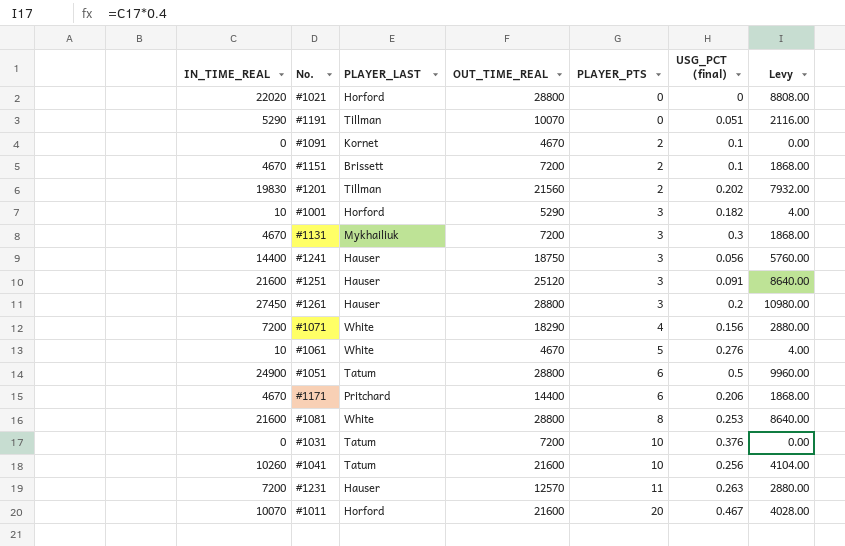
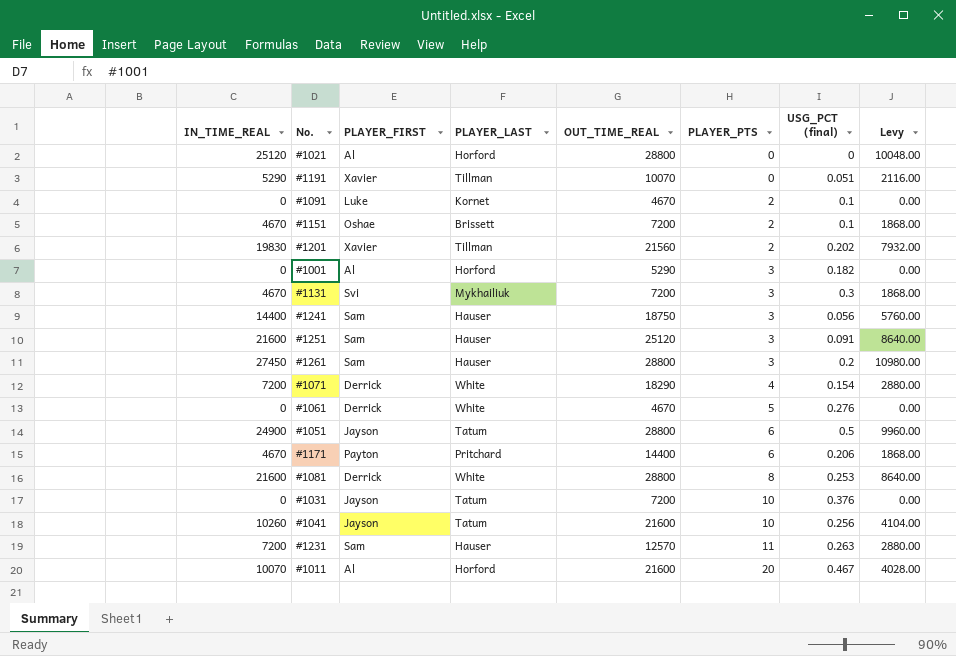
column PLAYER_FIRST | position: none -> 3
#1021 | IN_TIME_REAL: 22020 -> 25120
#1021 | Levy: 8808.00 -> 10048.00
#1001 | IN_TIME_REAL: 10 -> 0
#1001 | Levy: 4.00 -> 0.00
#1071 | USG_PCT (final): 0.156 -> 0.154
#1061 | IN_TIME_REAL: 10 -> 0
#1061 | Levy: 4.00 -> 0.00

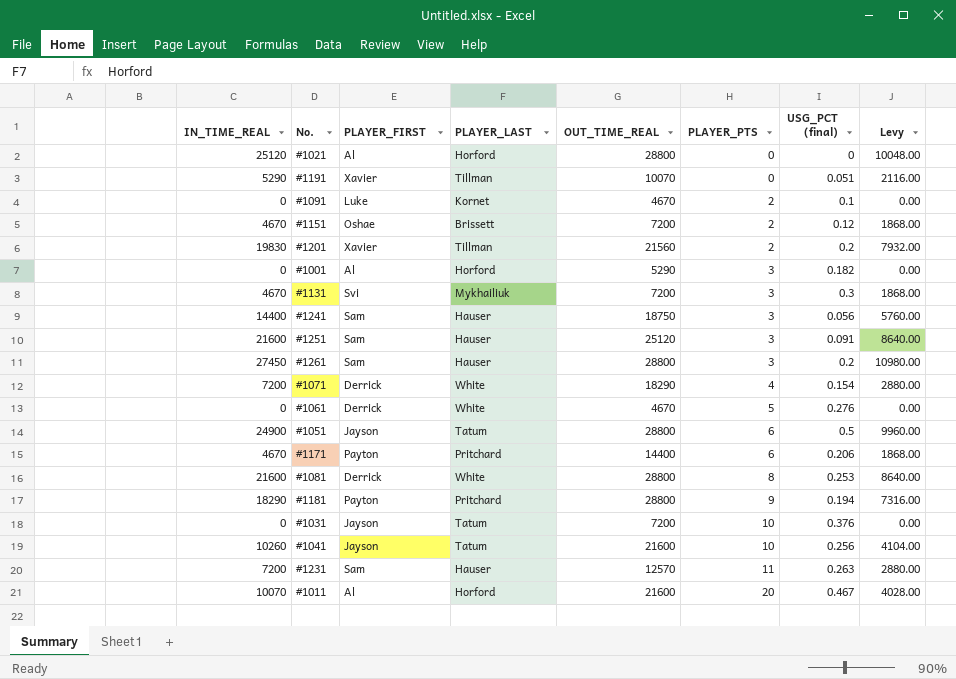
#1151 | USG_PCT (final): 0.1 -> 0.12
#1201 | USG_PCT (final): 0.202 -> 0.2
row #1181: none -> 18290 | Payton | Pritchard | 28800 | 9 | 0.194 | 7316.00

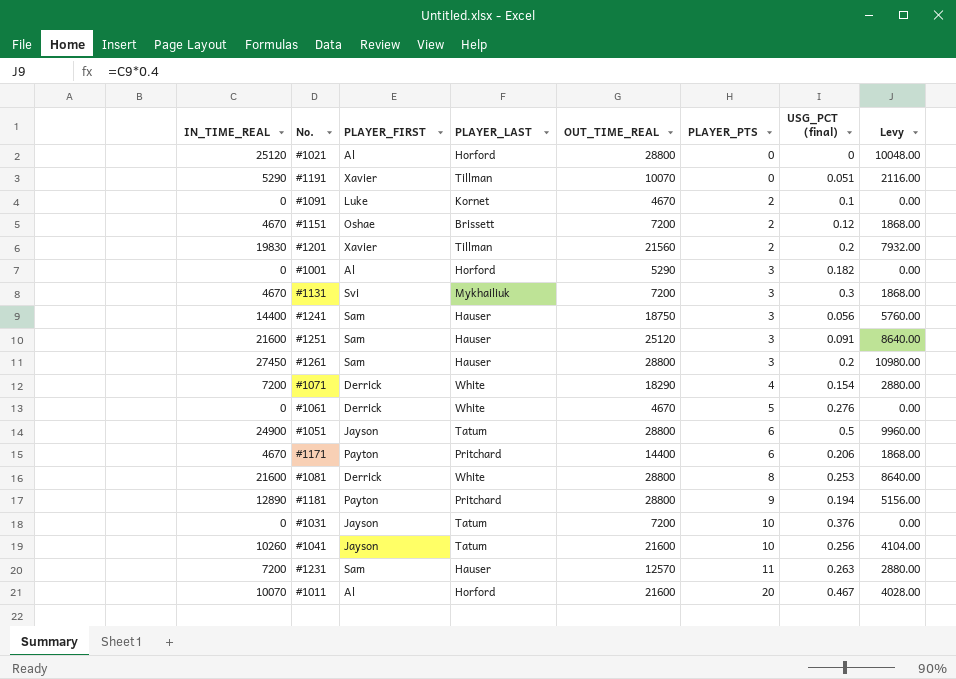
#1181 | IN_TIME_REAL: 18290 -> 12890
#1181 | Levy: 7316.00 -> 5156.00

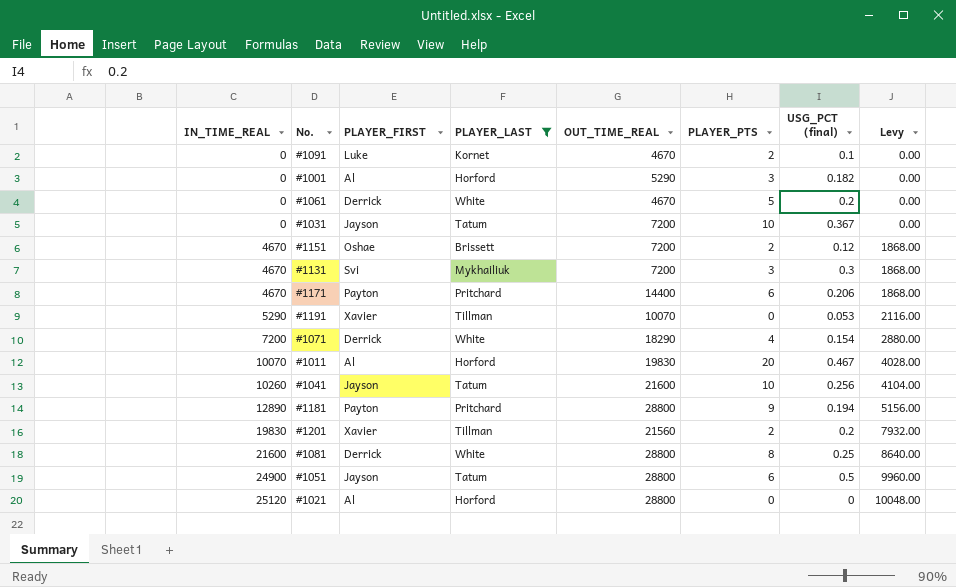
filter: none -> PLAYER_LAST != Hauser
row order: PLAYER_PTS ascending -> IN_TIME_REAL ascending
#1061 | USG_PCT (final): 0.276 -> 0.2
#1031 | USG_PCT (final): 0.376 -> 0.367
#1191 | USG_PCT (final): 0.051 -> 0.053
#1011 | OUT_TIME_REAL: 21600 -> 19830
#1081 | USG_PCT (final): 0.253 -> 0.25

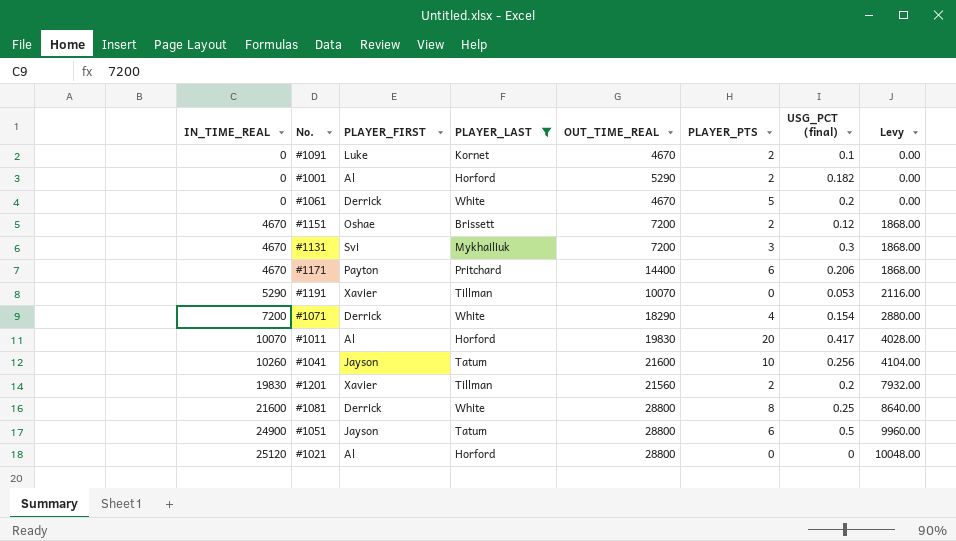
row #1031: 0 | Jayson | Tatum | 7200 | 10 | 0.367 | 0.00 -> none
row #1181: 12890 | Payton | Pritchard | 28800 | 9 | 0.194 | 5156.00 -> none
#1001 | PLAYER_PTS: 3 -> 2
#1011 | USG_PCT (final): 0.467 -> 0.417

